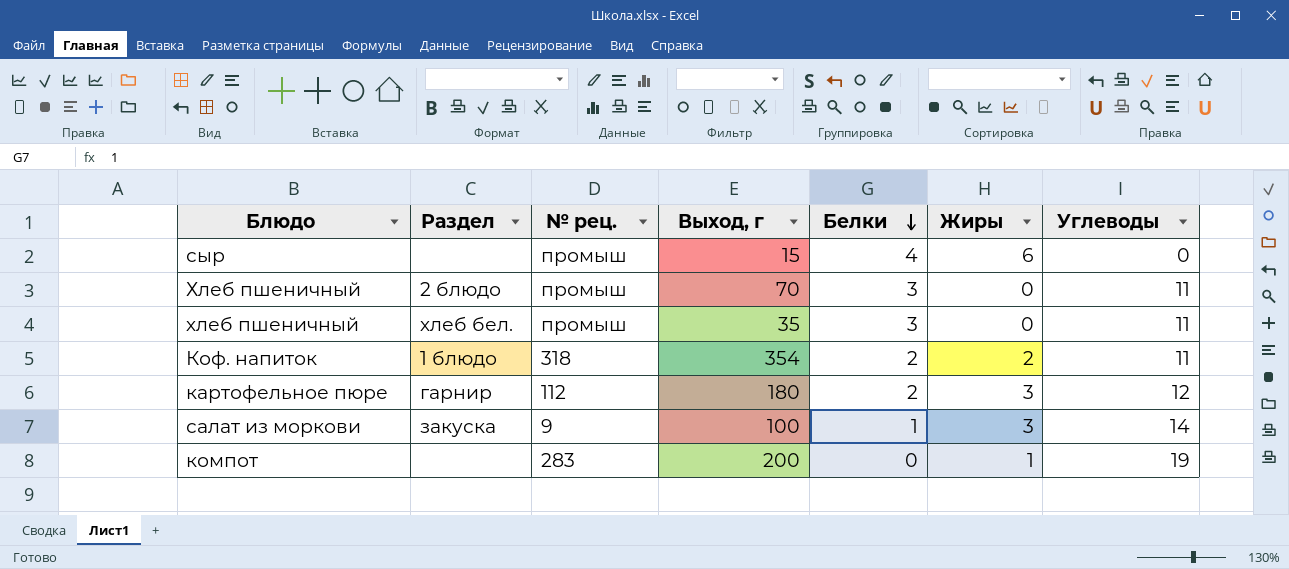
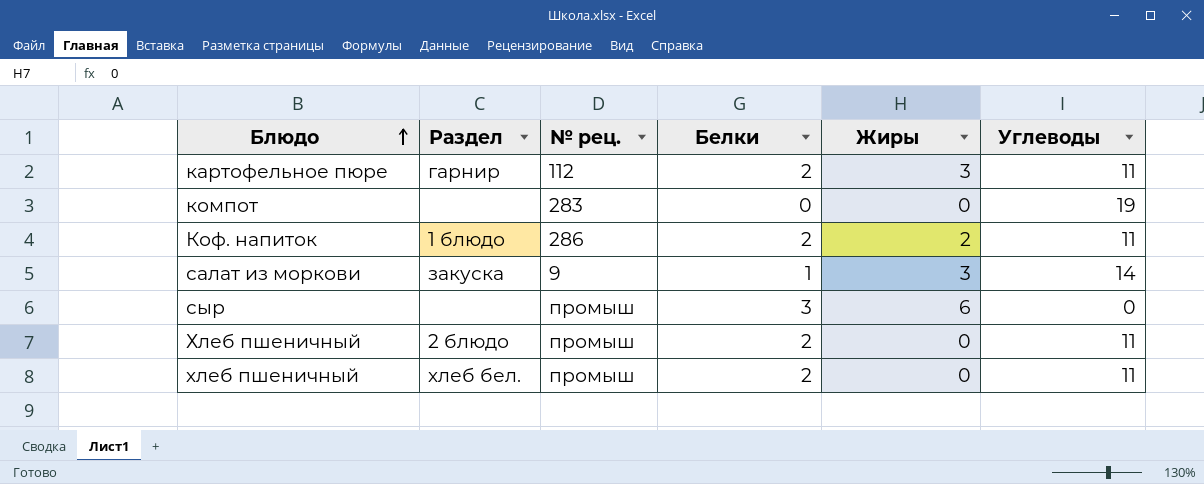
row order: Белки descending -> Блюдо ascending
column Выход, г | position: 4 -> none
картофельное пюре | Углеводы: 12 -> 11
компот | Жиры: 1 -> 0
Коф. напиток | № рец.: 318 -> 286
сыр | Белки: 4 -> 3
Хлеб пшеничный | Белки: 3 -> 2
хлеб пшеничный | Белки: 3 -> 2

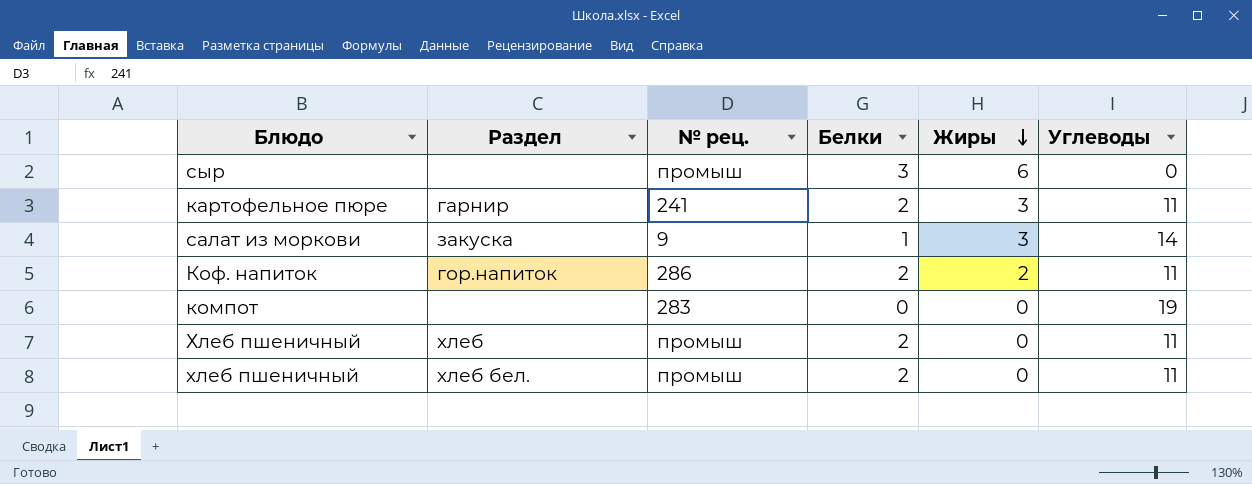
row order: Блюдо ascending -> Жиры descending
картофельное пюре | № рец.: 112 -> 241
Коф. напиток | Раздел: 1 блюдо -> гор.напиток
Хлеб пшеничный | Раздел: 2 блюдо -> хлеб

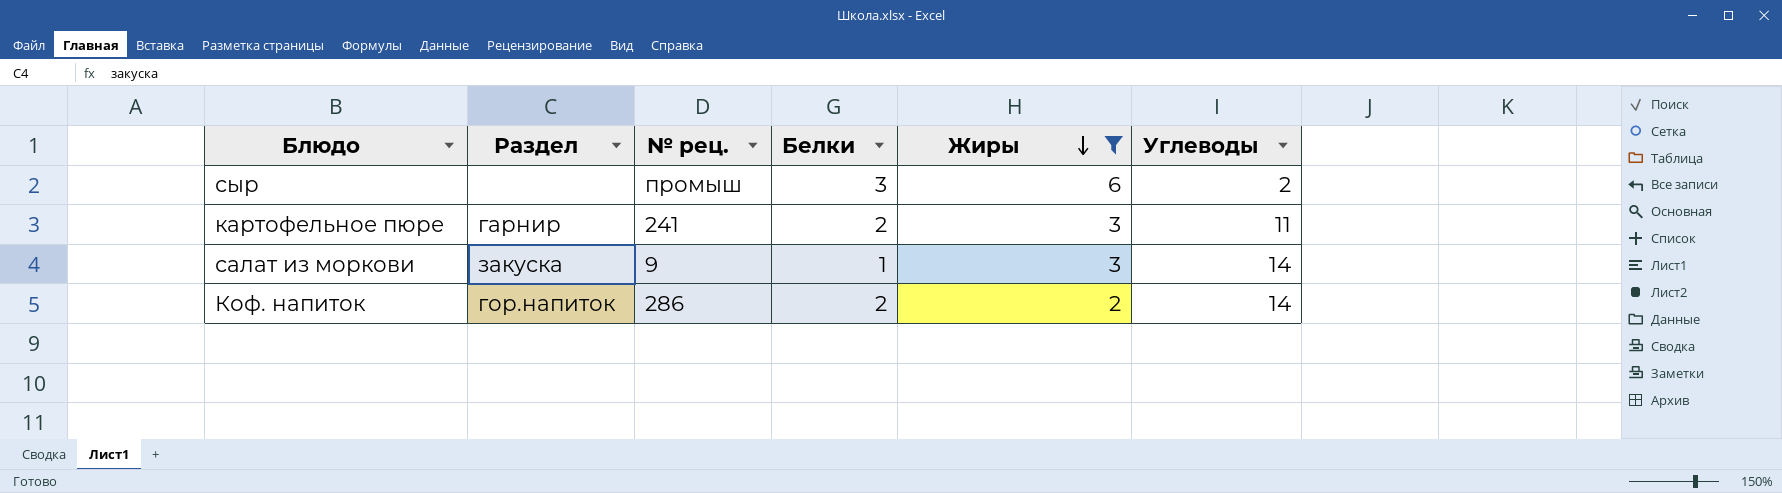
filter: none -> Жиры != 0
сыр | Углеводы: 0 -> 2
Коф. напиток | Углеводы: 11 -> 14

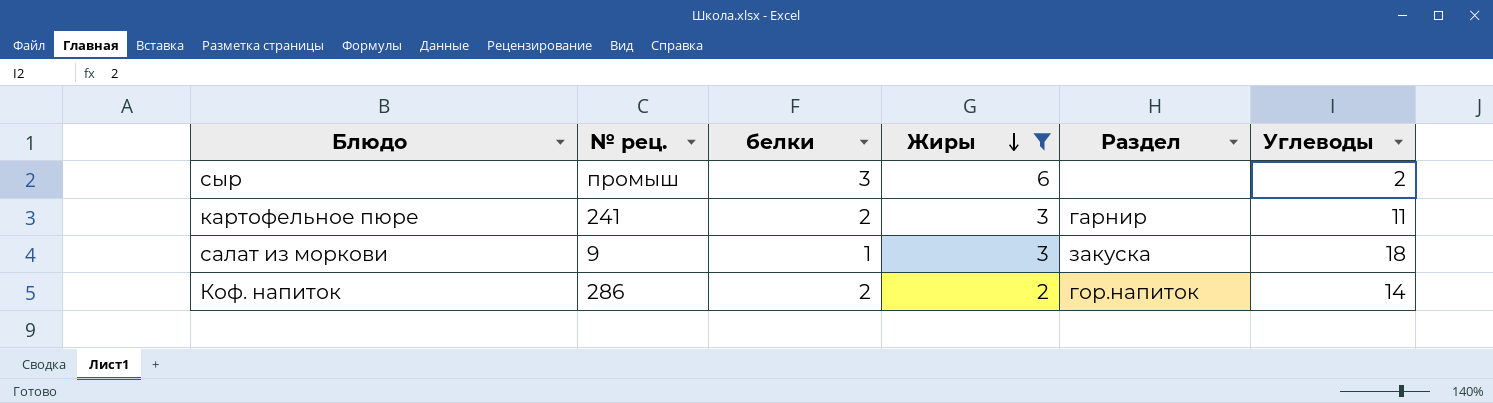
column name: Белки -> белки
column Раздел | position: 2 -> 5
салат из моркови | Углеводы: 14 -> 18

